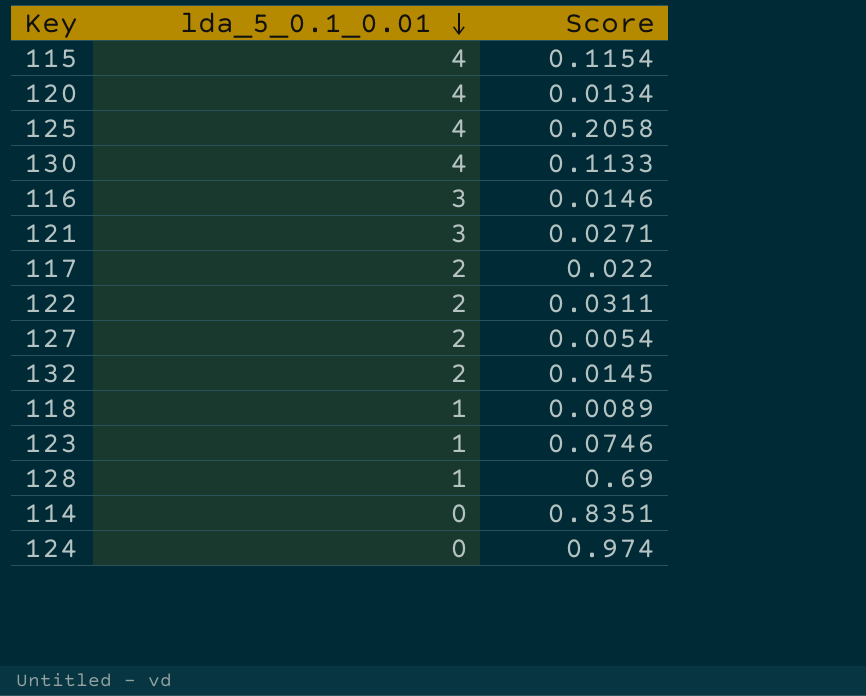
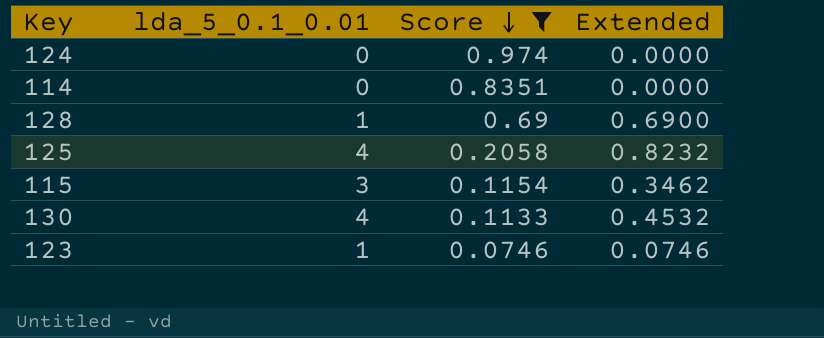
filter: none -> Score >= 0.0746
row order: lda_5_0.1_0.01 descending -> Score descending
column Extended | formula: none -> [lda_5_0.1_0.01] * [Score]
115 | lda_5_0.1_0.01: 4 -> 3

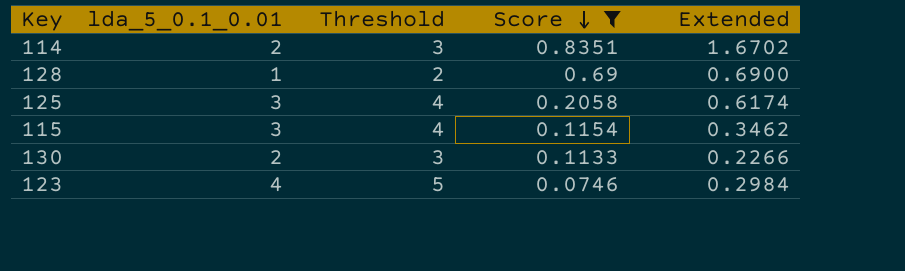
column Threshold | formula: none -> [lda_5_0.1_0.01] + 1
row 124: 0 | 0.974 | 0.0000 -> none
114 | lda_5_0.1_0.01: 0 -> 2
114 | Extended: 0.0000 -> 1.6702
125 | lda_5_0.1_0.01: 4 -> 3
125 | Extended: 0.8232 -> 0.6174
130 | lda_5_0.1_0.01: 4 -> 2
130 | Extended: 0.4532 -> 0.2266
123 | lda_5_0.1_0.01: 1 -> 4
123 | Extended: 0.0746 -> 0.2984

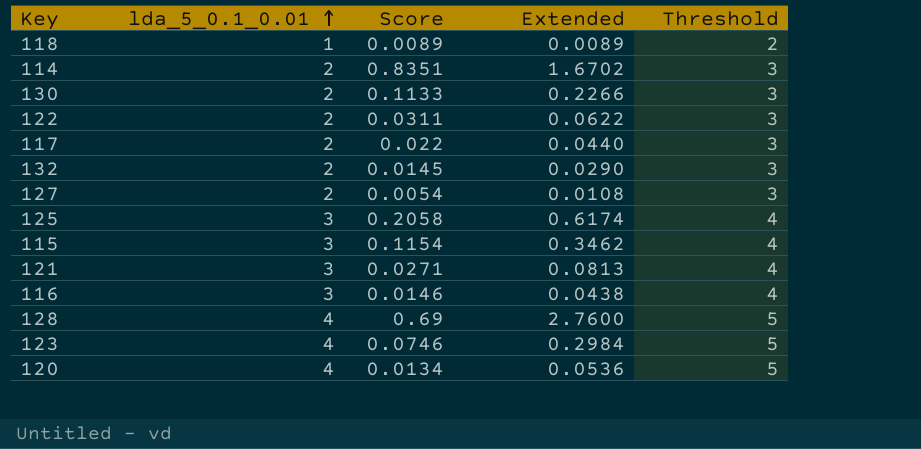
filter: Score >= 0.0746 -> none
row order: Score descending -> lda_5_0.1_0.01 ascending
column Threshold | position: 3 -> 5
128 | lda_5_0.1_0.01: 1 -> 4
128 | Extended: 0.6900 -> 2.7600
128 | Threshold: 2 -> 5

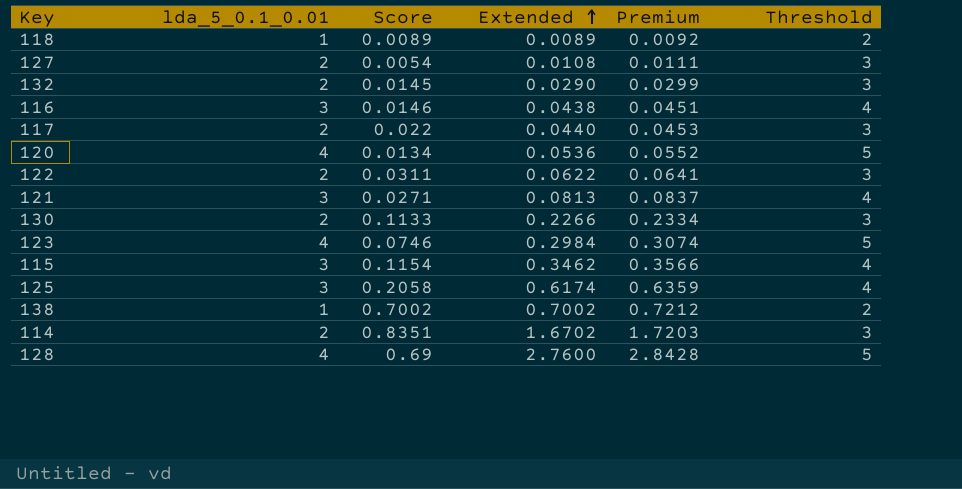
row order: lda_5_0.1_0.01 ascending -> Extended ascending
column Premium | formula: none -> [Extended] * 1.03
row 138: none -> 1 | 0.7002 | 0.7002 | 0.7212 | 2

